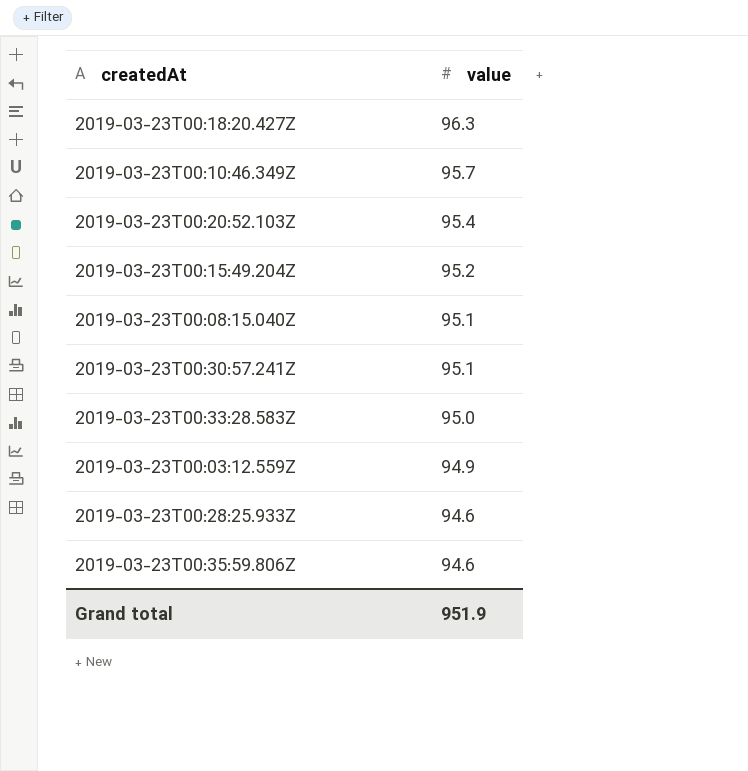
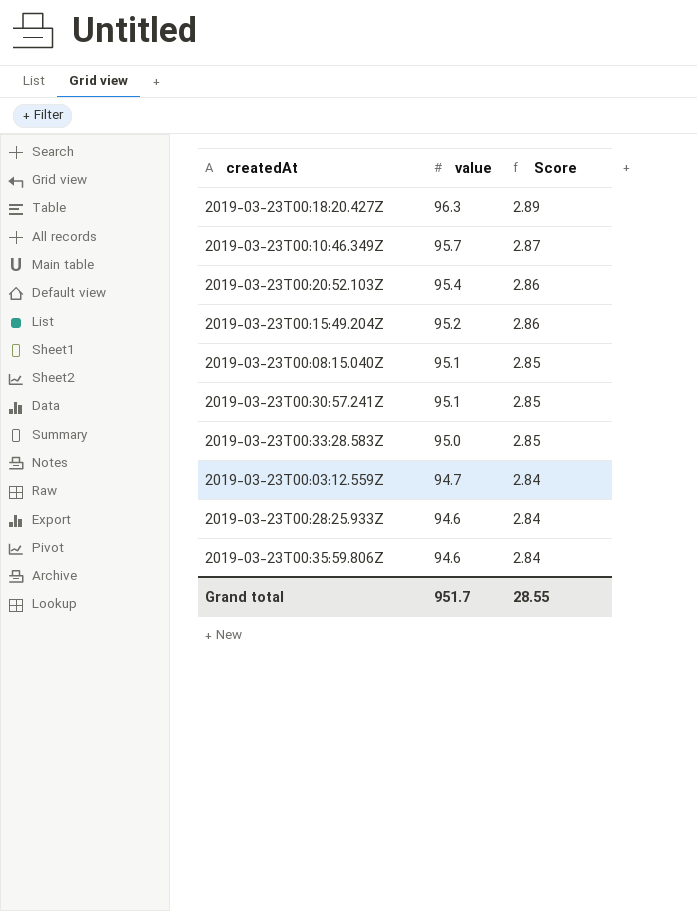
column Score | formula: none -> [value] * 0.03
2019-03-23T00:03:12.559Z | value: 94.9 -> 94.7
Grand total | value: 951.9 -> 951.7

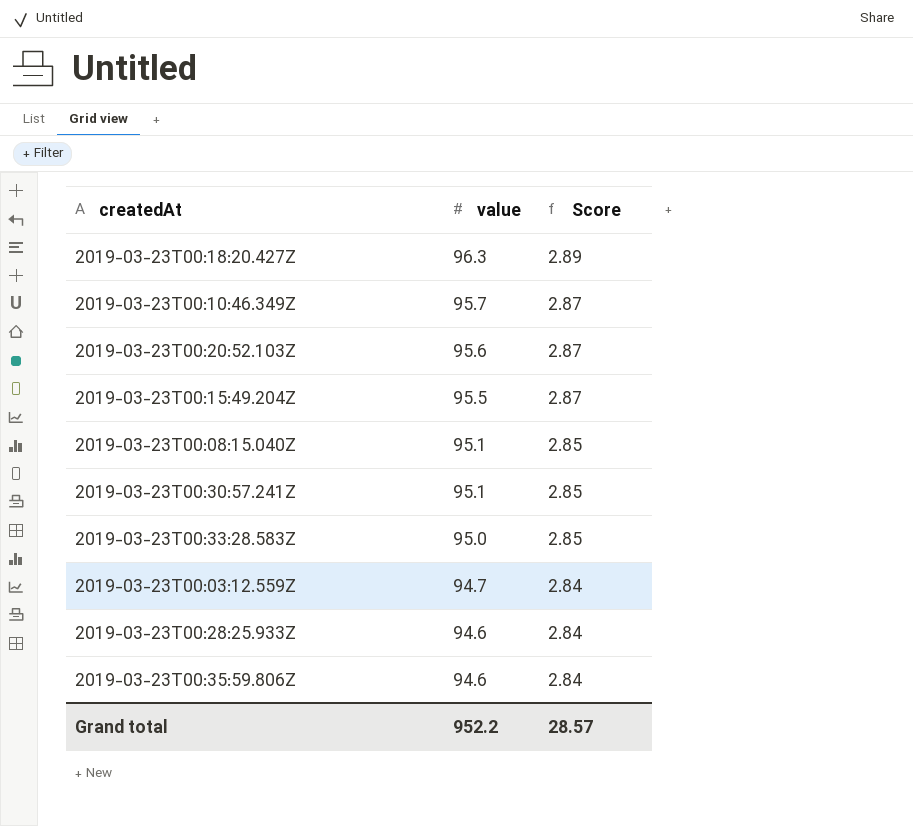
2019-03-23T00:20:52.103Z | value: 95.4 -> 95.6
2019-03-23T00:20:52.103Z | Score: 2.86 -> 2.87
2019-03-23T00:15:49.204Z | value: 95.2 -> 95.5
2019-03-23T00:15:49.204Z | Score: 2.86 -> 2.87
Grand total | value: 951.7 -> 952.2
Grand total | Score: 28.55 -> 28.57

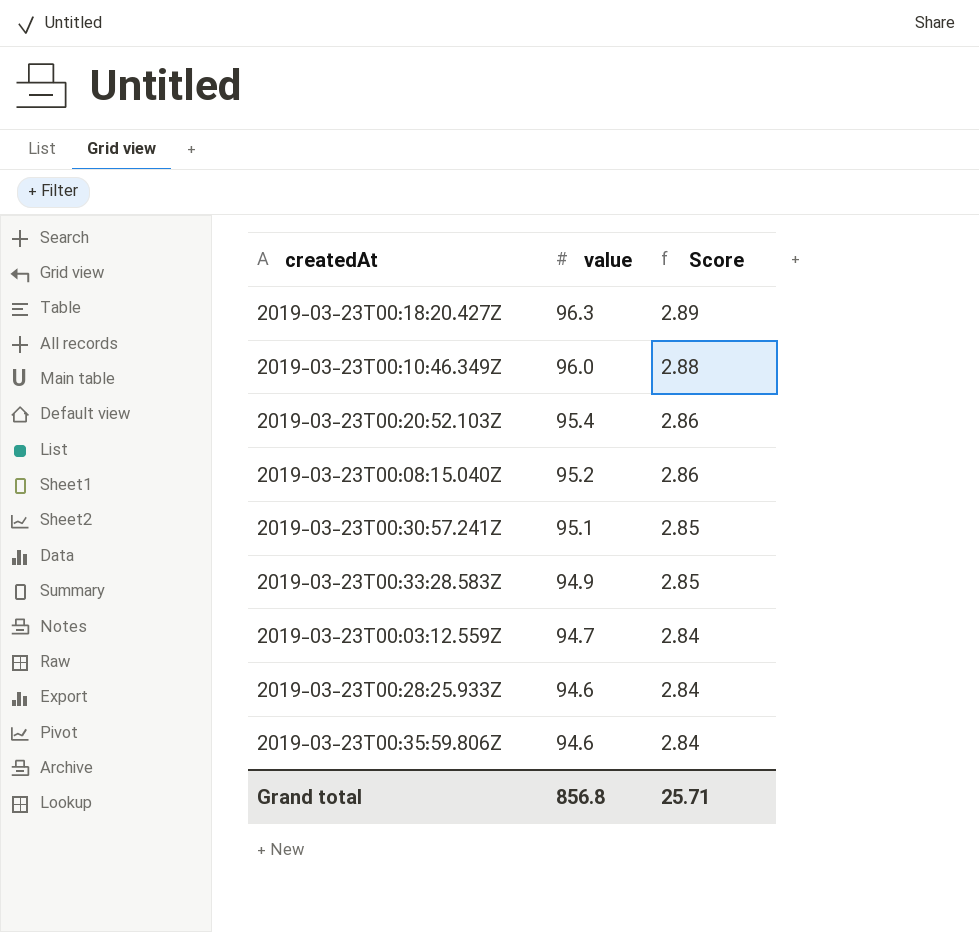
row 2019-03-23T00:15:49.204Z: 95.5 | 2.87 -> none
2019-03-23T00:10:46.349Z | value: 95.7 -> 96.0
2019-03-23T00:10:46.349Z | Score: 2.87 -> 2.88
2019-03-23T00:20:52.103Z | value: 95.6 -> 95.4
2019-03-23T00:20:52.103Z | Score: 2.87 -> 2.86
2019-03-23T00:08:15.040Z | value: 95.1 -> 95.2
2019-03-23T00:08:15.040Z | Score: 2.85 -> 2.86
2019-03-23T00:33:28.583Z | value: 95.0 -> 94.9
Grand total | value: 952.2 -> 856.8
Grand total | Score: 28.57 -> 25.71

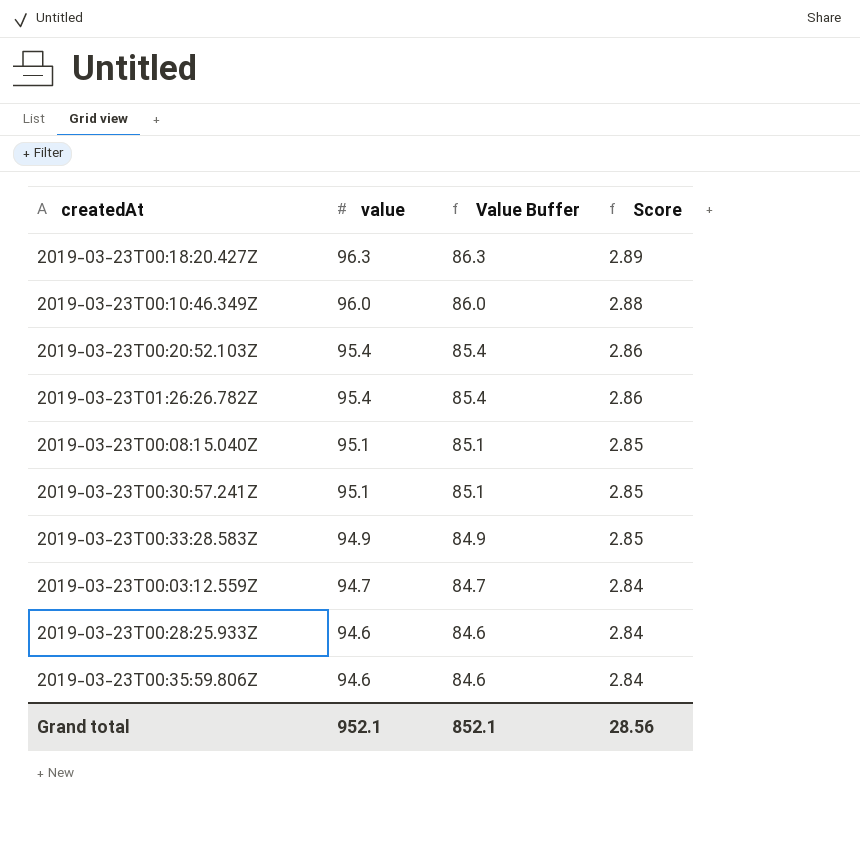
column Value Buffer | formula: none -> [value] - 10
row 2019-03-23T01:26:26.782Z: none -> 95.4 | 85.4 | 2.86
2019-03-23T00:08:15.040Z | value: 95.2 -> 95.1
2019-03-23T00:08:15.040Z | Score: 2.86 -> 2.85
Grand total | value: 856.8 -> 952.1
Grand total | Score: 25.71 -> 28.56

